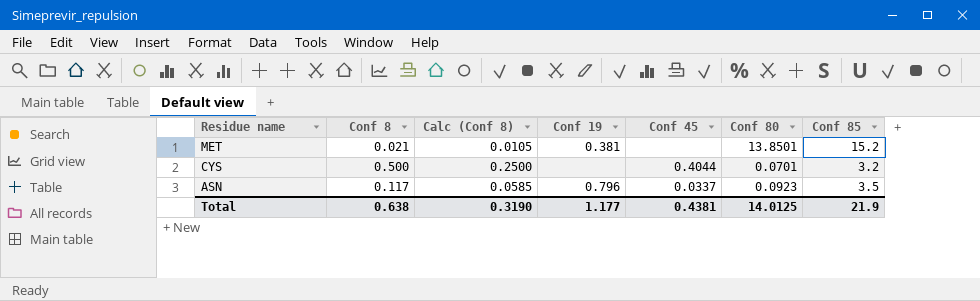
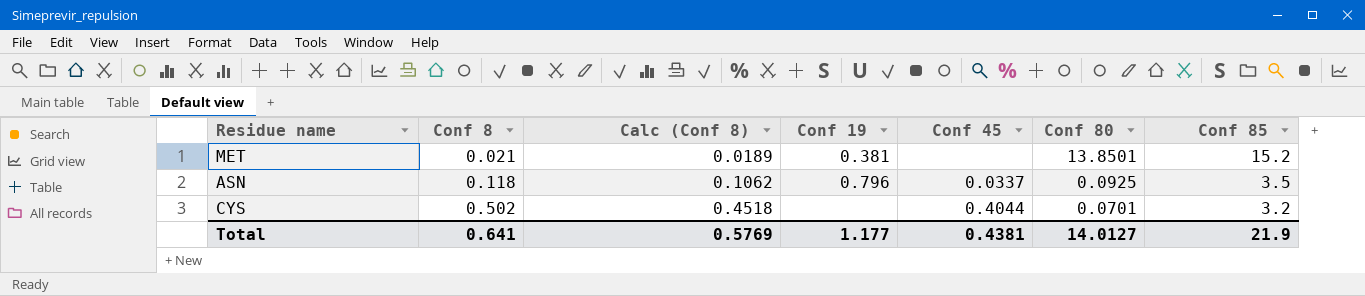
row order: Residue name descending -> Conf 8 ascending
column Calc (Conf 8) | formula: [Conf 8] * 0.5 -> [Conf 8] * 0.9
ASN | Conf 8: 0.117 -> 0.118
ASN | Conf 80: 0.0923 -> 0.0925
CYS | Conf 8: 0.500 -> 0.502
Total | Conf 8: 0.638 -> 0.641
Total | Calc (Conf 8): 0.3190 -> 0.5769
Total | Conf 80: 14.0125 -> 14.0127

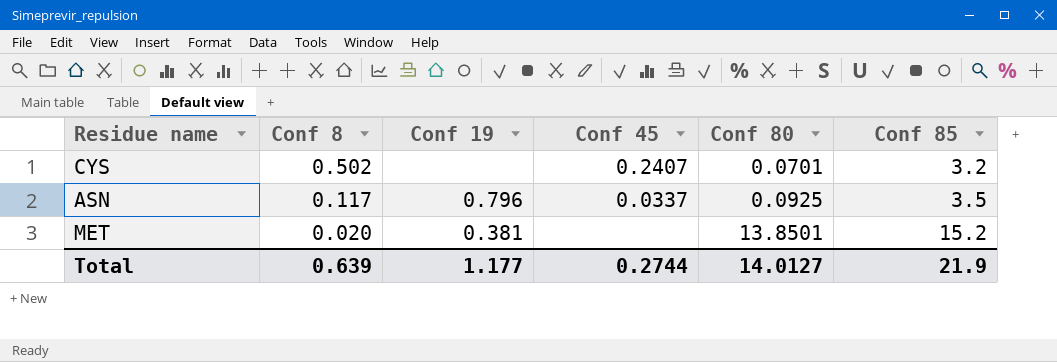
row order: Conf 8 ascending -> Conf 8 descending
column Calc (Conf 8) | formula: [Conf 8] * 0.9 -> none
CYS | Conf 45: 0.4044 -> 0.2407
ASN | Conf 8: 0.118 -> 0.117
MET | Conf 8: 0.021 -> 0.020
Total | Conf 8: 0.641 -> 0.639
Total | Conf 45: 0.4381 -> 0.2744

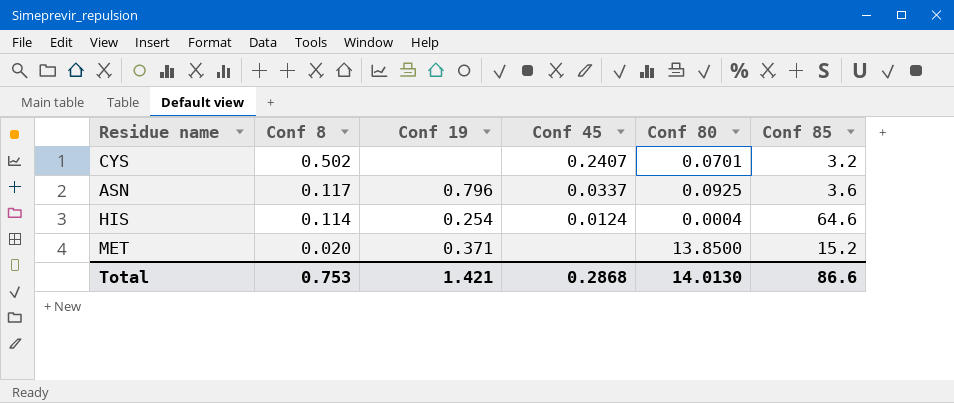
ASN | Conf 85: 3.5 -> 3.6
row HIS: none -> 0.114 | 0.254 | 0.0124 | 0.0004 | 64.6
MET | Conf 19: 0.381 -> 0.371
MET | Conf 80: 13.8501 -> 13.8500
Total | Conf 8: 0.639 -> 0.753
Total | Conf 19: 1.177 -> 1.421
Total | Conf 45: 0.2744 -> 0.2868
Total | Conf 80: 14.0127 -> 14.0130
Total | Conf 85: 21.9 -> 86.6

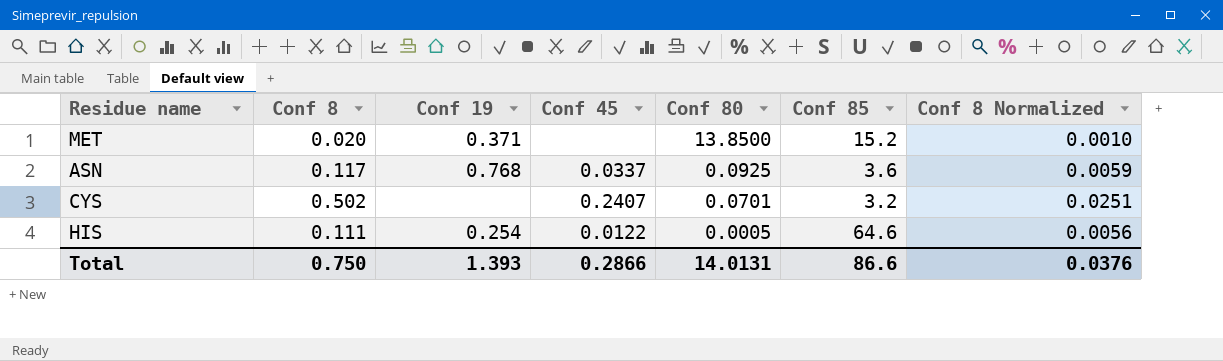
row order: Conf 8 descending -> Conf 80 descending
column Conf 8 Normalized | formula: none -> [Conf 8] * 0.05
ASN | Conf 19: 0.796 -> 0.768
HIS | Conf 8: 0.114 -> 0.111
HIS | Conf 45: 0.0124 -> 0.0122
HIS | Conf 80: 0.0004 -> 0.0005
Total | Conf 8: 0.753 -> 0.750
Total | Conf 19: 1.421 -> 1.393
Total | Conf 45: 0.2868 -> 0.2866
Total | Conf 80: 14.0130 -> 14.0131

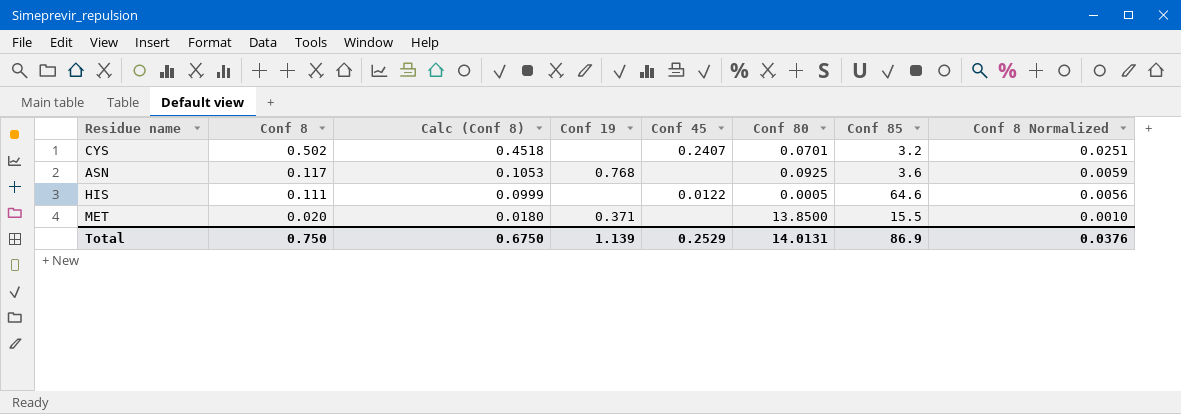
row order: Conf 80 descending -> Conf 8 descending
column Calc (Conf 8) | formula: none -> [Conf 8] * 0.9
ASN | Conf 45: 0.0337 -> none
HIS | Conf 19: 0.254 -> none
MET | Conf 85: 15.2 -> 15.5
Total | Conf 19: 1.393 -> 1.139
Total | Conf 45: 0.2866 -> 0.2529
Total | Conf 85: 86.6 -> 86.9

